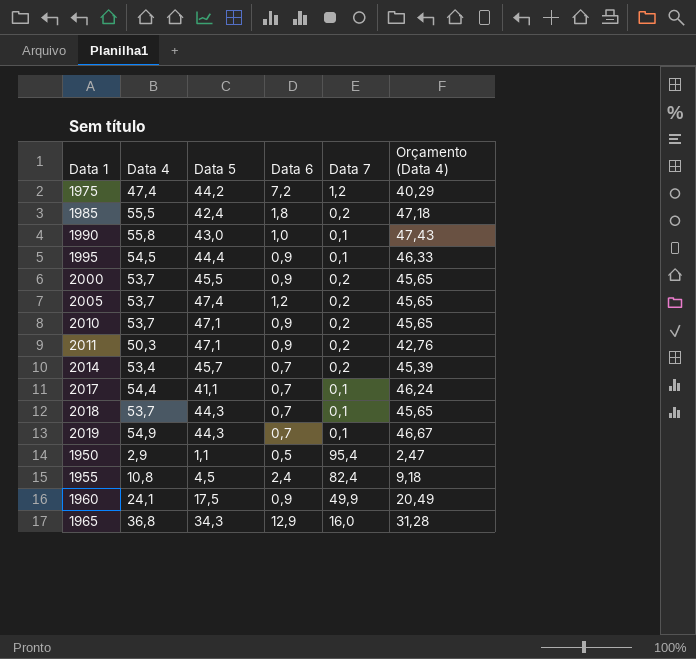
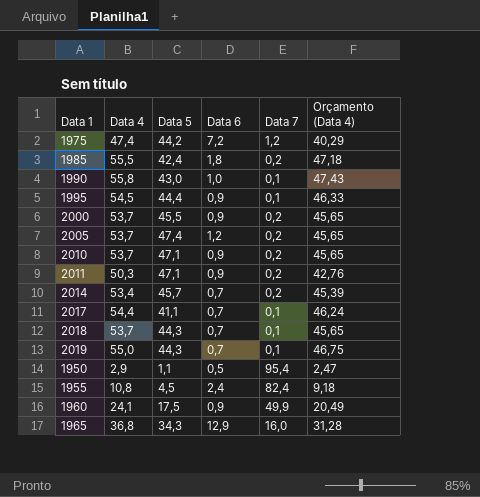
2019 | Data 4: 54,9 -> 55,0
2019 | Orçamento (Data 4): 46,67 -> 46,75

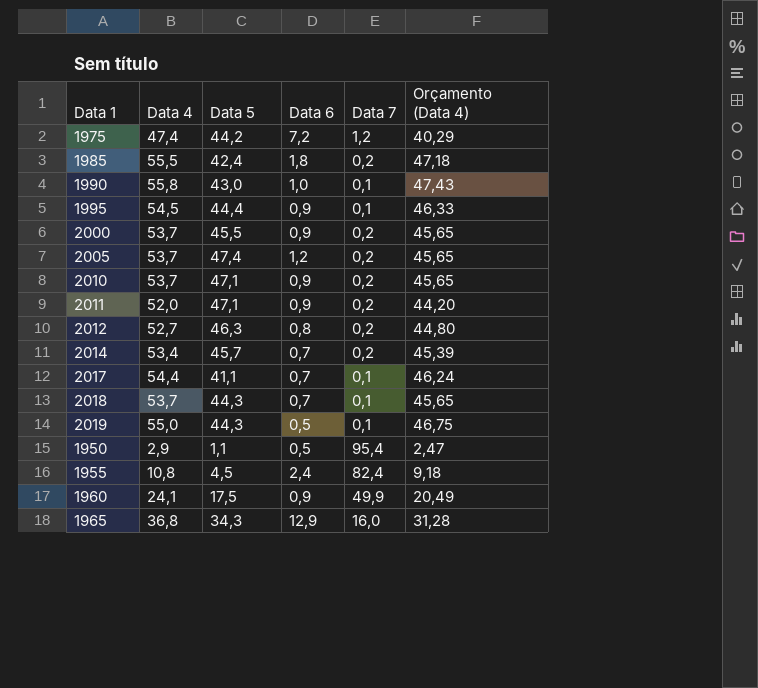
2011 | Data 4: 50,3 -> 52,0
2011 | Orçamento (Data 4): 42,76 -> 44,20
row 2012: none -> 52,7 | 46,3 | 0,8 | 0,2 | 44,80
2019 | Data 6: 0,7 -> 0,5

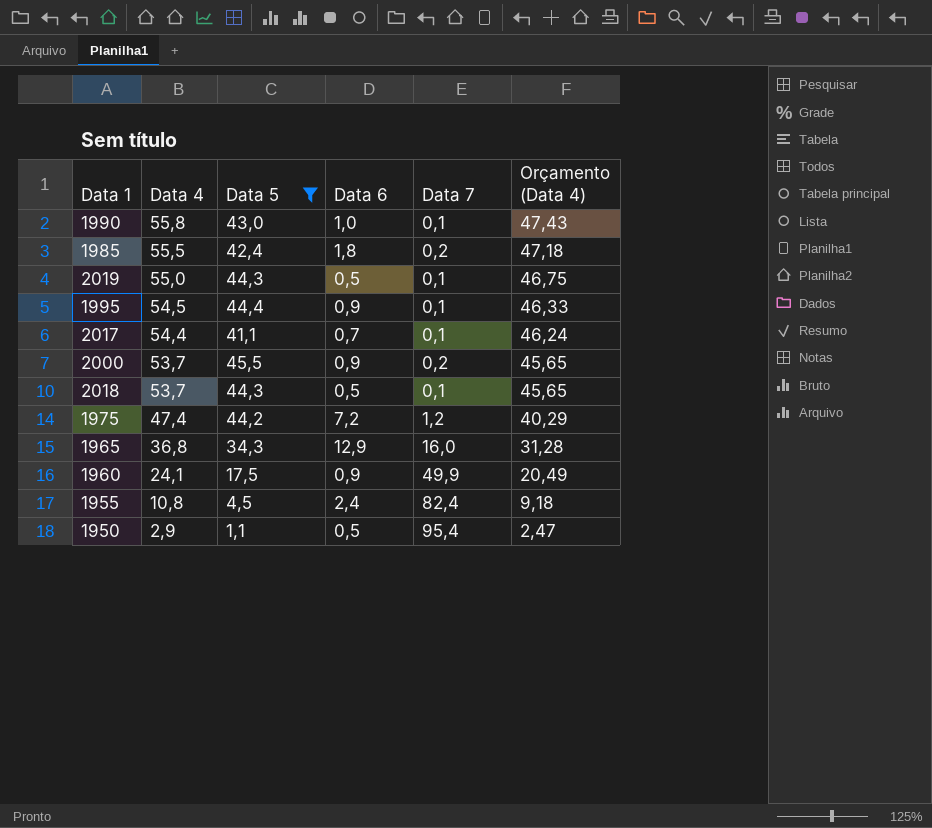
filter: none -> Data 5 <= 45,5
row order: none -> Data 4 descending
2018 | Data 6: 0,7 -> 0,5

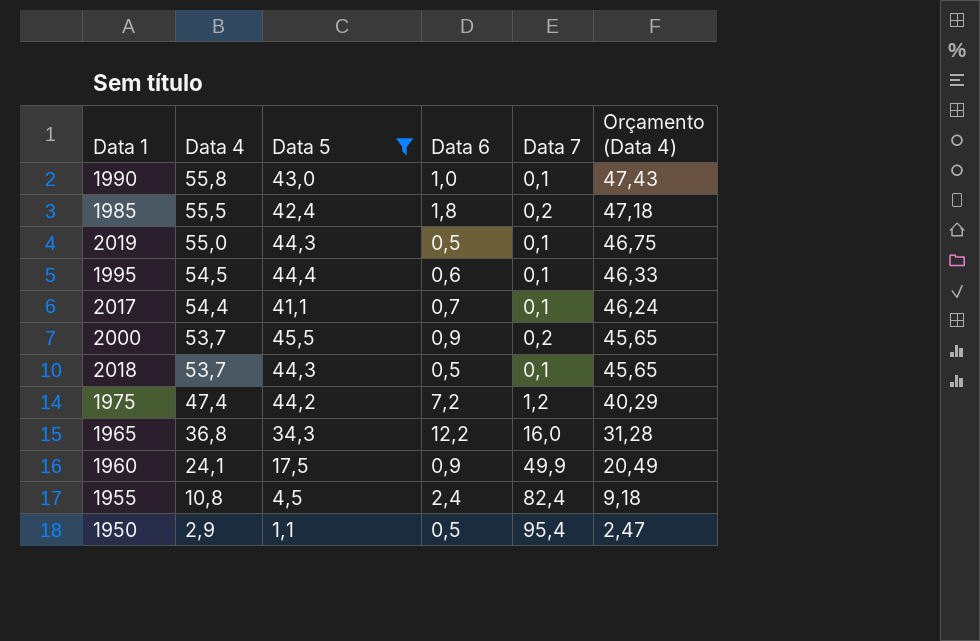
1995 | Data 6: 0,9 -> 0,6
1965 | Data 6: 12,9 -> 12,2

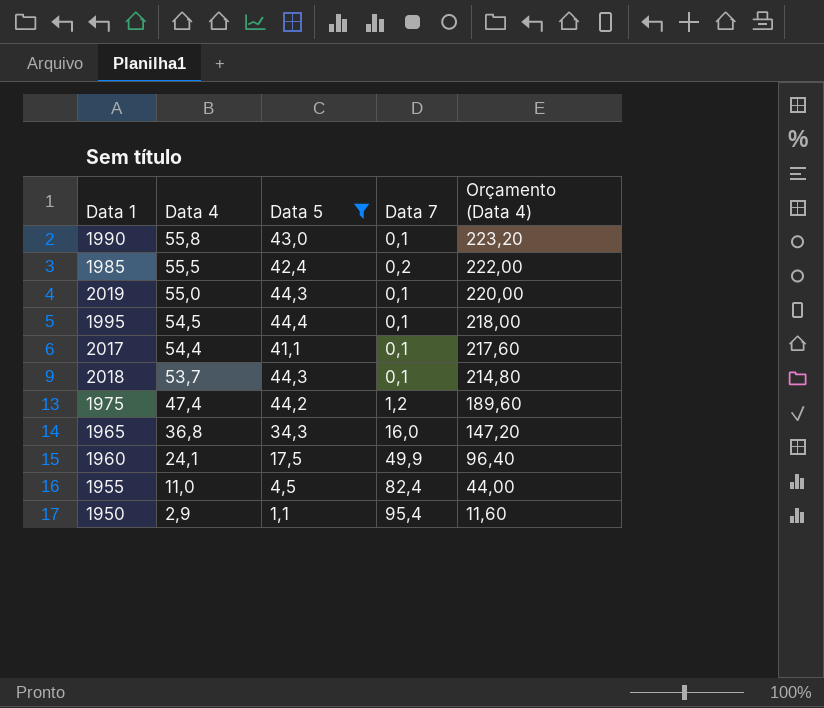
column Data 6 | position: 4 -> none
column Orçamento (Data 4) | formula: [Data 4] * 0,85 -> [Data 4] * 4
row 2000: 53,7 | 45,5 | 0,9 | 0,2 | 45,65 -> none
1955 | Data 4: 10,8 -> 11,0

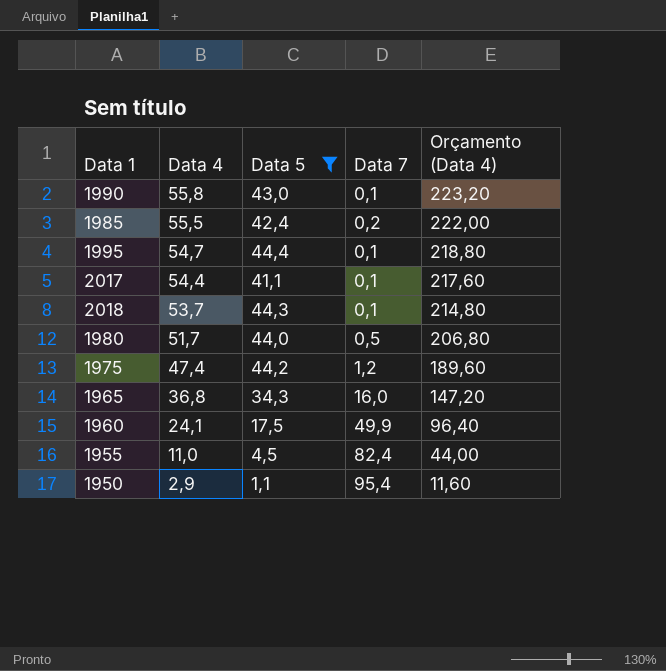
row 2019: 55,0 | 44,3 | 0,1 | 220,00 -> none
1995 | Data 4: 54,5 -> 54,7
1995 | Orçamento (Data 4): 218,00 -> 218,80
row 1980: none -> 51,7 | 44,0 | 0,5 | 206,80

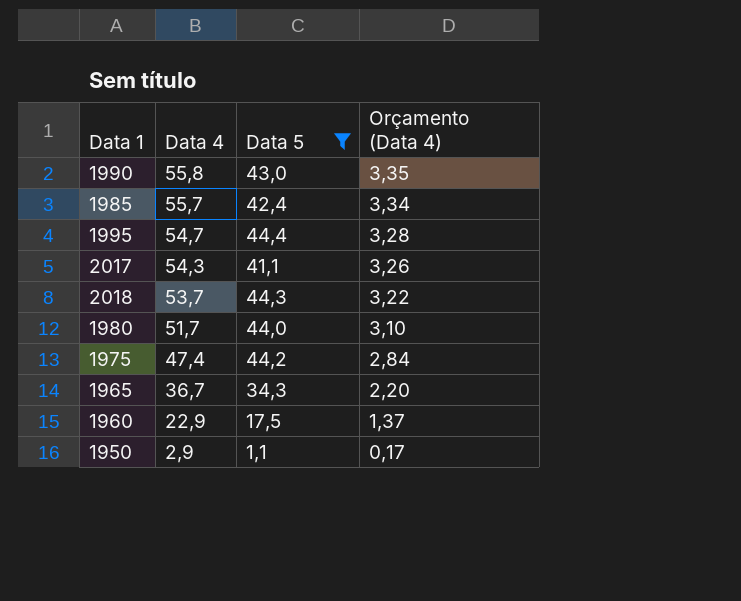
column Data 7 | position: 4 -> none
column Orçamento (Data 4) | formula: [Data 4] * 4 -> [Data 4] * 0,06
row 1955: 11,0 | 4,5 | 82,4 | 44,00 -> none
1985 | Data 4: 55,5 -> 55,7
2017 | Data 4: 54,4 -> 54,3
1965 | Data 4: 36,8 -> 36,7
1960 | Data 4: 24,1 -> 22,9

